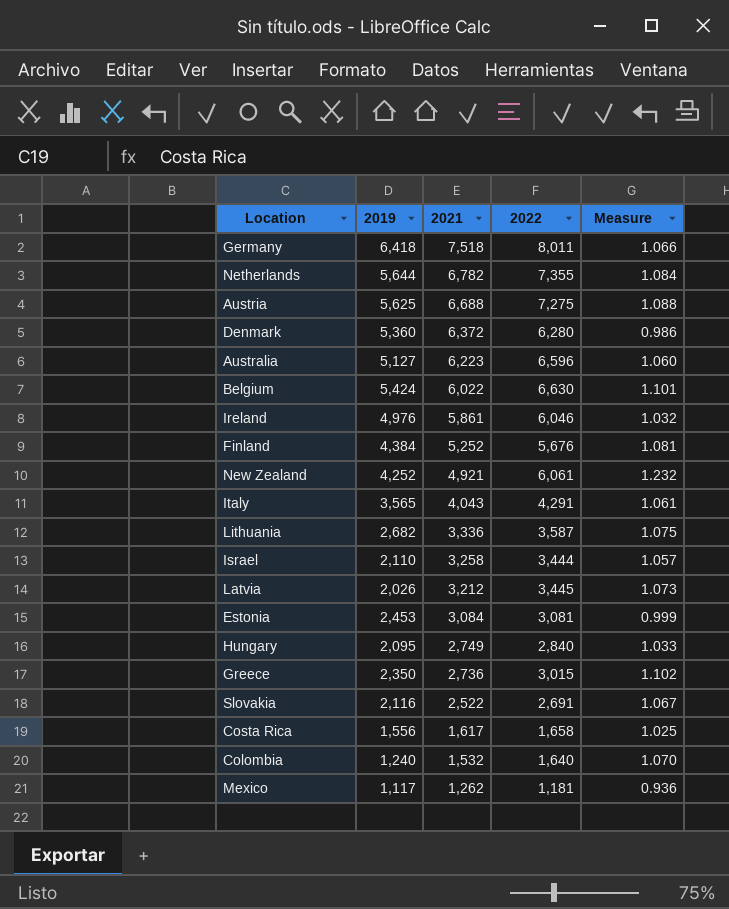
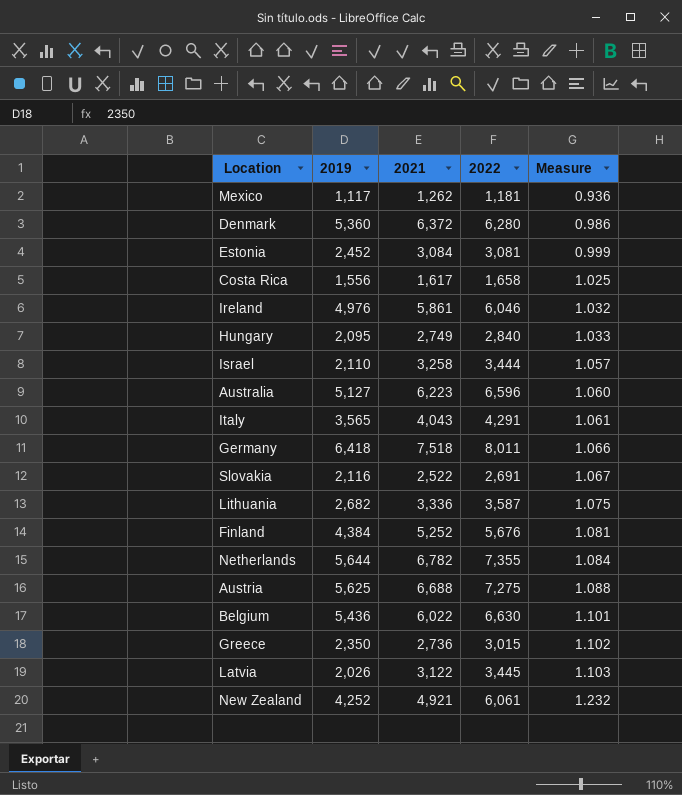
row order: 2021 descending -> Measure ascending
row Colombia: 1,240 | 1,532 | 1,640 | 1.070 -> none
Estonia | 2019: 2,453 -> 2,452
Belgium | 2019: 5,424 -> 5,436
Latvia | 2021: 3,212 -> 3,122
Latvia | Measure: 1.073 -> 1.103

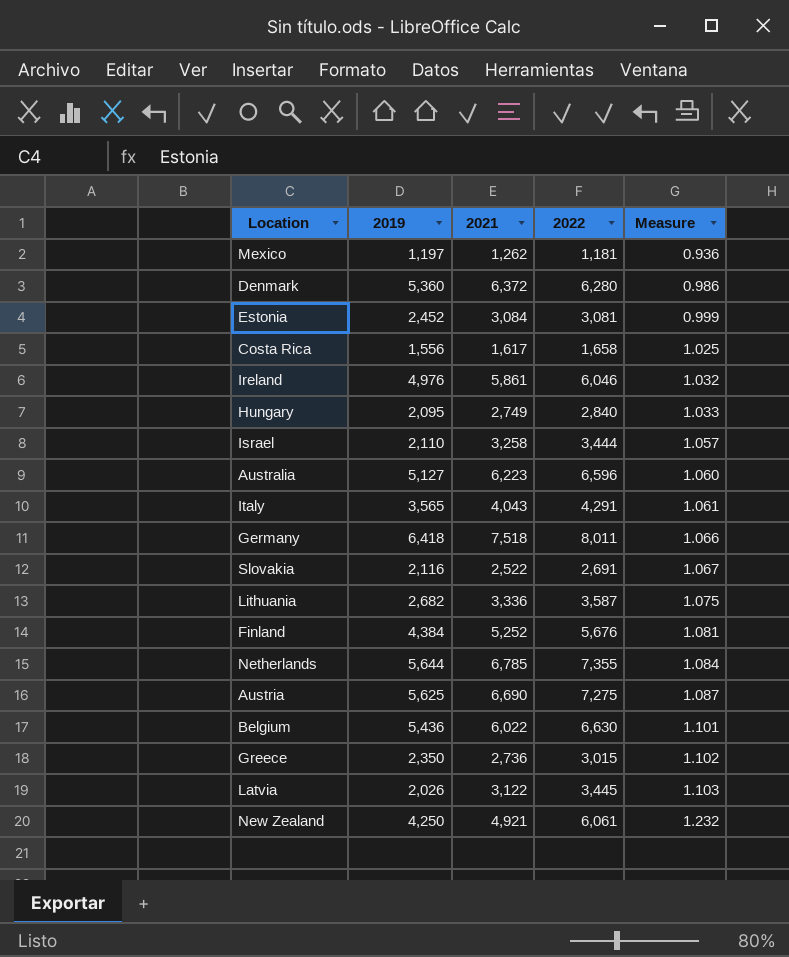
Mexico | 2019: 1,117 -> 1,197
Netherlands | 2021: 6,782 -> 6,785
Austria | 2021: 6,688 -> 6,690
Austria | Measure: 1.088 -> 1.087
New Zealand | 2019: 4,252 -> 4,250

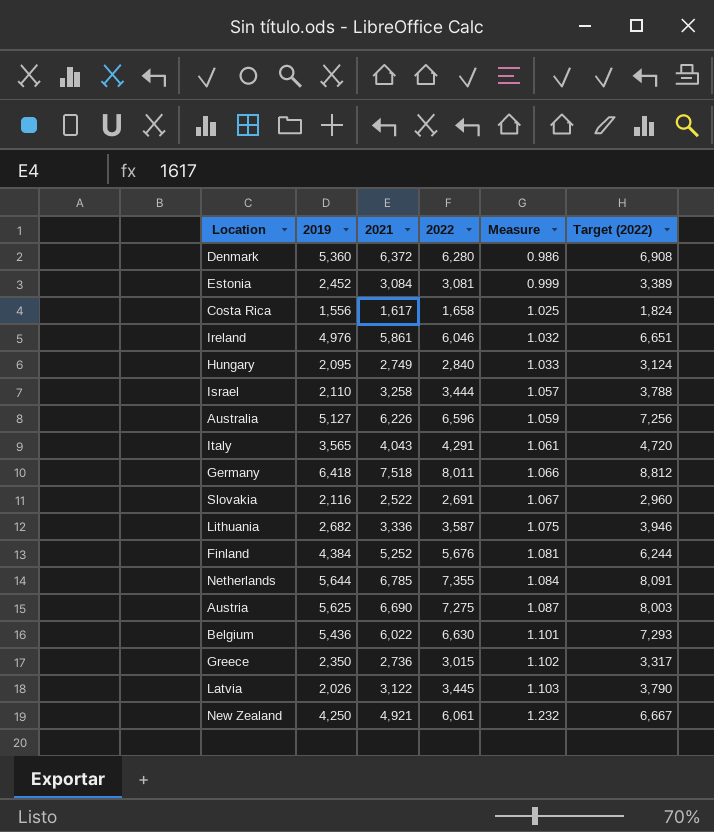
column Target (2022) | formula: none -> [2022] * 1.1
row Mexico: 1,197 | 1,262 | 1,181 | 0.936 -> none
Australia | 2021: 6,223 -> 6,226
Australia | Measure: 1.060 -> 1.059

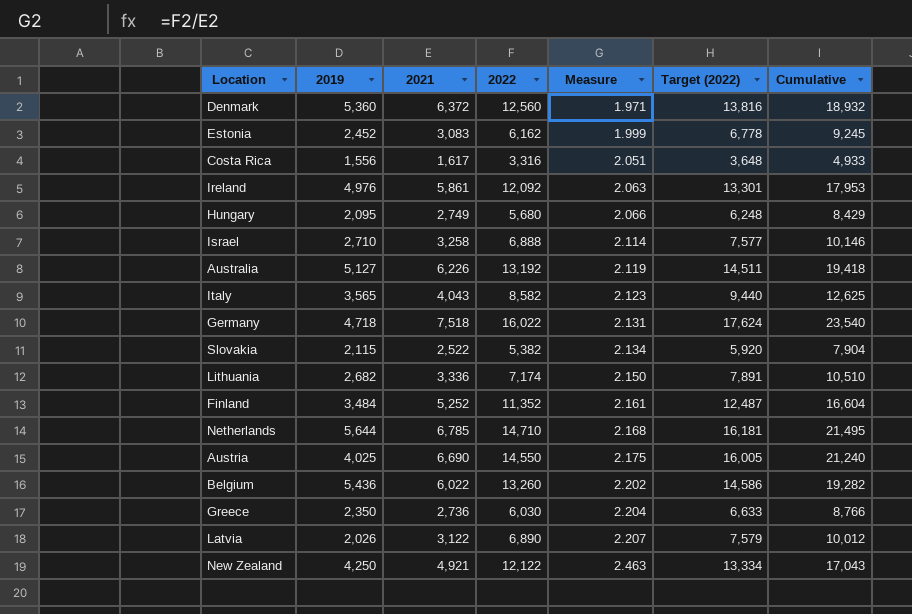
column Cumulative | formula: none -> [2021] + [2022]
Denmark | 2022: 6,280 -> 12,560
Denmark | Measure: 0.986 -> 1.971
Denmark | Target (2022): 6,908 -> 13,816
Estonia | 2021: 3,084 -> 3,083
Estonia | 2022: 3,081 -> 6,162
Estonia | Measure: 0.999 -> 1.999
Estonia | Target (2022): 3,389 -> 6,778
Costa Rica | 2022: 1,658 -> 3,316
Costa Rica | Measure: 1.025 -> 2.051
Costa Rica | Target (2022): 1,824 -> 3,648
Ireland | 2022: 6,046 -> 12,092
Ireland | Measure: 1.032 -> 2.063
Ireland | Target (2022): 6,651 -> 13,301
Hungary | 2022: 2,840 -> 5,680
Hungary | Measure: 1.033 -> 2.066
Hungary | Target (2022): 3,124 -> 6,248
Israel | 2019: 2,110 -> 2,710
Israel | 2022: 3,444 -> 6,888
Israel | Measure: 1.057 -> 2.114
Israel | Target (2022): 3,788 -> 7,577
Australia | 2022: 6,596 -> 13,192
Australia | Measure: 1.059 -> 2.119
Australia | Target (2022): 7,256 -> 14,511
Italy | 2022: 4,291 -> 8,582
Italy | Measure: 1.061 -> 2.123
Italy | Target (2022): 4,720 -> 9,440
Germany | 2019: 6,418 -> 4,718
Germany | 2022: 8,011 -> 16,022
Germany | Measure: 1.066 -> 2.131
Germany | Target (2022): 8,812 -> 17,624
Slovakia | 2019: 2,116 -> 2,115
Slovakia | 2022: 2,691 -> 5,382
Slovakia | Measure: 1.067 -> 2.134
Slovakia | Target (2022): 2,960 -> 5,920
Lithuania | 2022: 3,587 -> 7,174
Lithuania | Measure: 1.075 -> 2.150
Lithuania | Target (2022): 3,946 -> 7,891
Finland | 2019: 4,384 -> 3,484
Finland | 2022: 5,676 -> 11,352
Finland | Measure: 1.081 -> 2.161
Finland | Target (2022): 6,244 -> 12,487
Netherlands | 2022: 7,355 -> 14,710
Netherlands | Measure: 1.084 -> 2.168
Netherlands | Target (2022): 8,091 -> 16,181
Austria | 2019: 5,625 -> 4,025
Austria | 2022: 7,275 -> 14,550
Austria | Measure: 1.087 -> 2.175
Austria | Target (2022): 8,003 -> 16,005
Belgium | 2022: 6,630 -> 13,260
Belgium | Measure: 1.101 -> 2.202
Belgium | Target (2022): 7,293 -> 14,586
Greece | 2022: 3,015 -> 6,030
Greece | Measure: 1.102 -> 2.204
Greece | Target (2022): 3,317 -> 6,633
Latvia | 2022: 3,445 -> 6,890
Latvia | Measure: 1.103 -> 2.207
Latvia | Target (2022): 3,790 -> 7,579
New Zealand | 2022: 6,061 -> 12,122
New Zealand | Measure: 1.232 -> 2.463
New Zealand | Target (2022): 6,667 -> 13,334

